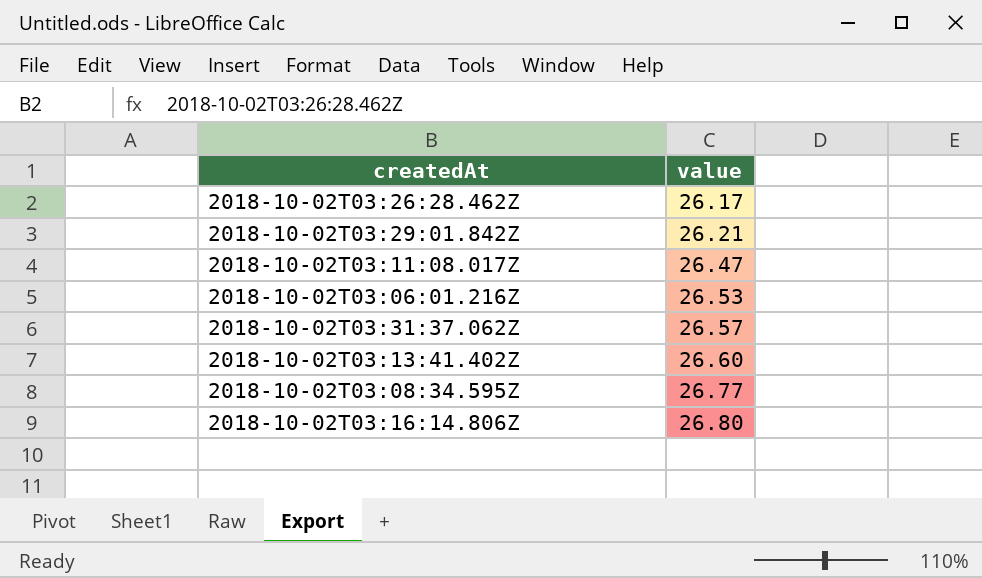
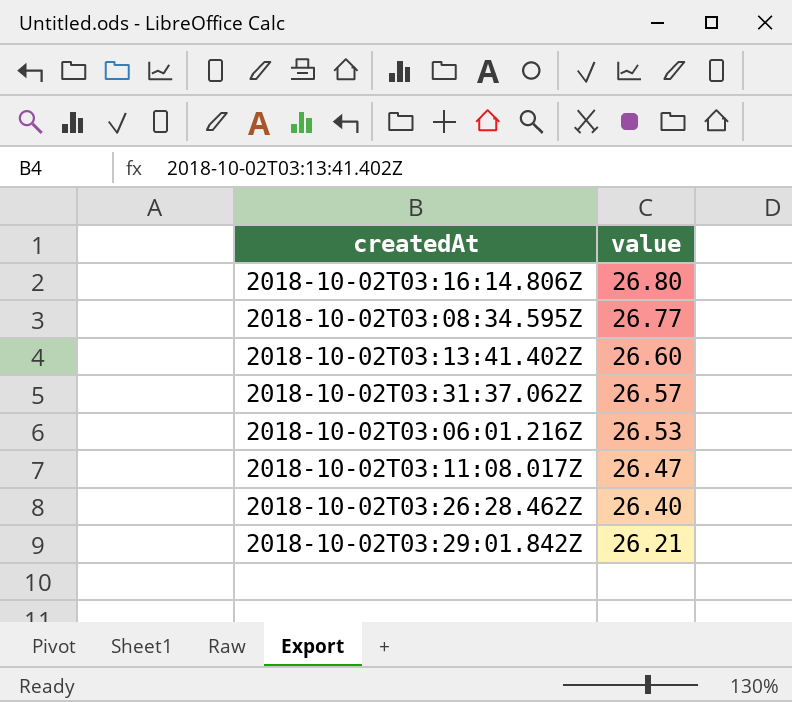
row order: value ascending -> value descending
2018-10-02T03:26:28.462Z | value: 26.17 -> 26.40

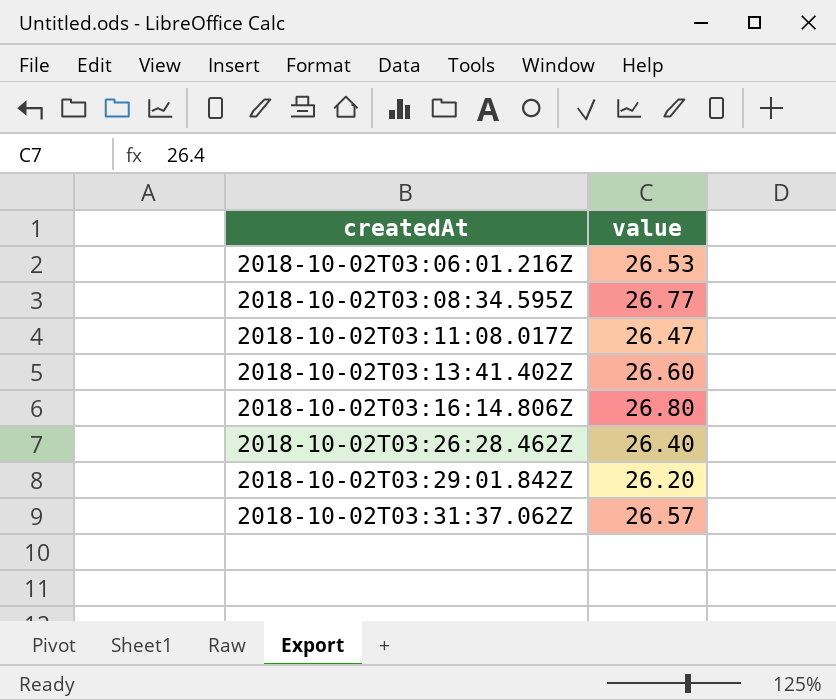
row order: value descending -> createdAt ascending
2018-10-02T03:29:01.842Z | value: 26.21 -> 26.20

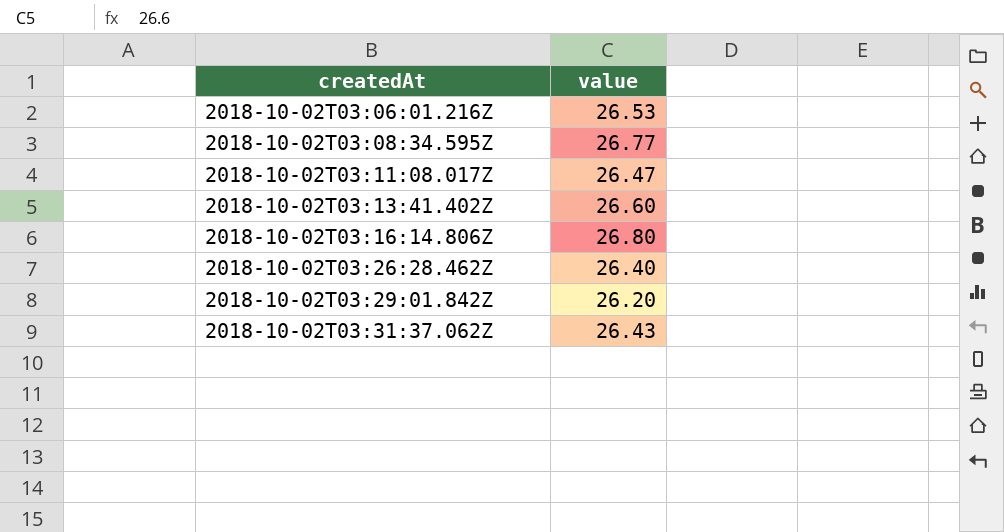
2018-10-02T03:31:37.062Z | value: 26.57 -> 26.43

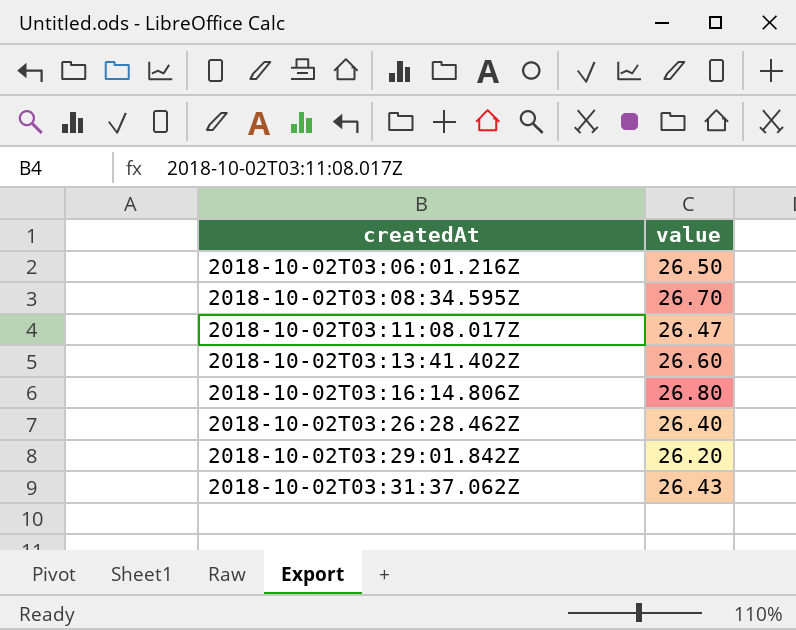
2018-10-02T03:06:01.216Z | value: 26.53 -> 26.50
2018-10-02T03:08:34.595Z | value: 26.77 -> 26.70

